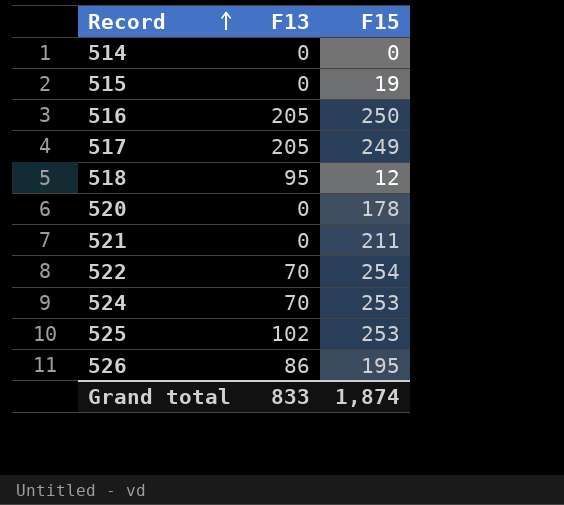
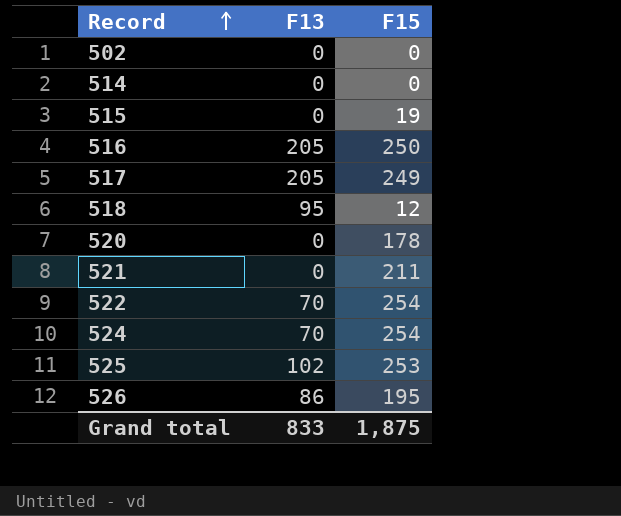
row 502: none -> 0 | 0
524 | F15: 253 -> 254
Grand total | F15: 1,874 -> 1,875

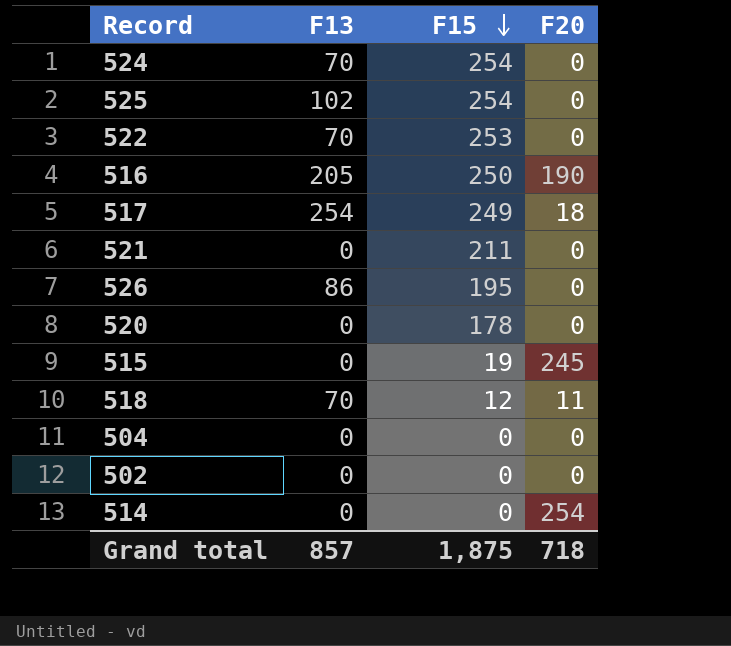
row order: Record ascending -> F15 descending
column F20 | position: none -> 4
525 | F15: 253 -> 254
522 | F15: 254 -> 253
517 | F13: 205 -> 254
518 | F13: 95 -> 70
row 504: none -> 0 | 0 | 0
Grand total | F13: 833 -> 857

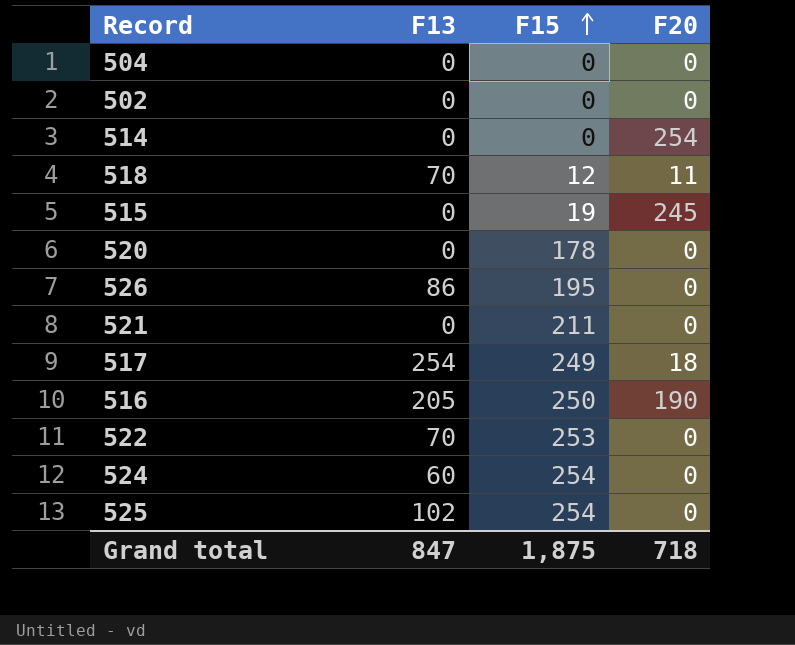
row order: F15 descending -> F15 ascending
524 | F13: 70 -> 60
Grand total | F13: 857 -> 847

